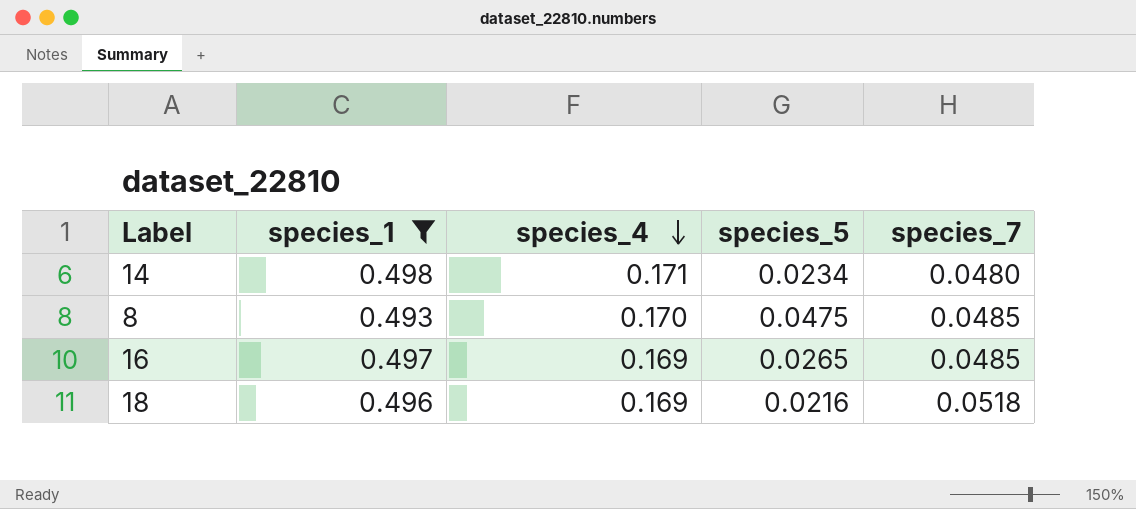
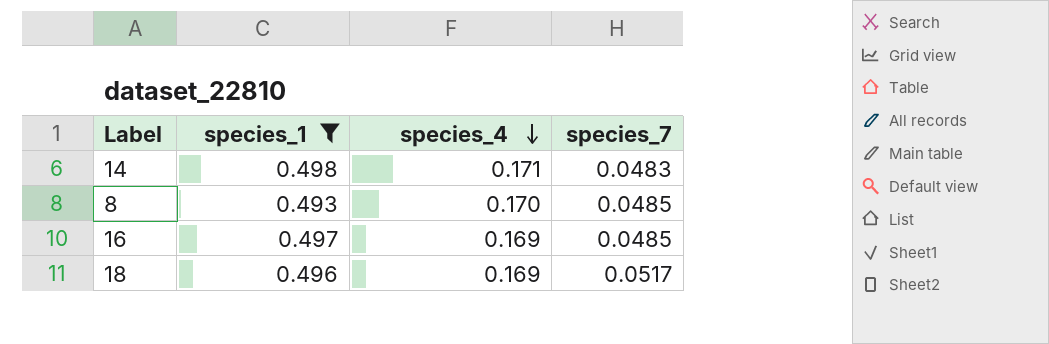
column species_5 | position: 4 -> none
14 | species_7: 0.0480 -> 0.0483
18 | species_7: 0.0518 -> 0.0517

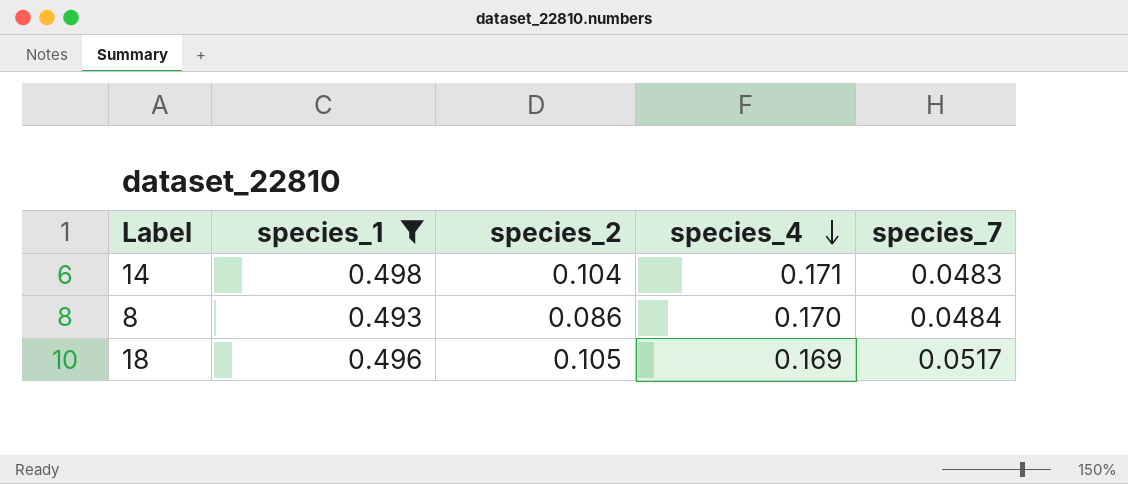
column species_2 | position: none -> 3
row 16: 0.497 | 0.169 | 0.0485 -> none
8 | species_7: 0.0485 -> 0.0484

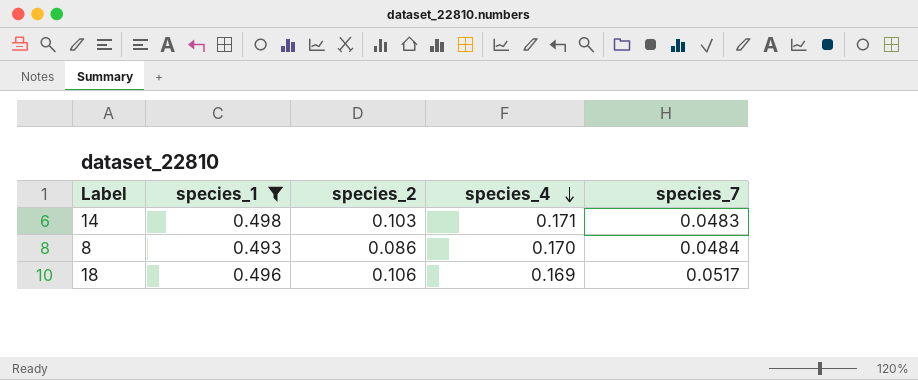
14 | species_2: 0.104 -> 0.103
18 | species_2: 0.105 -> 0.106

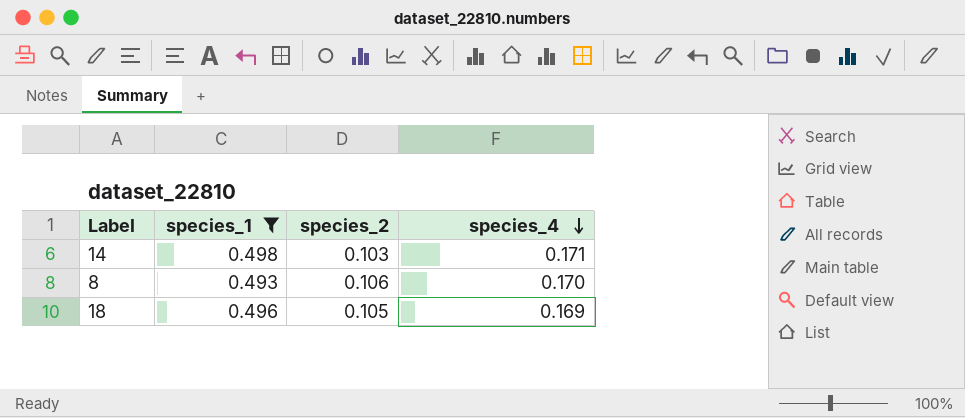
column species_7 | position: 5 -> none
8 | species_2: 0.086 -> 0.106
18 | species_2: 0.106 -> 0.105

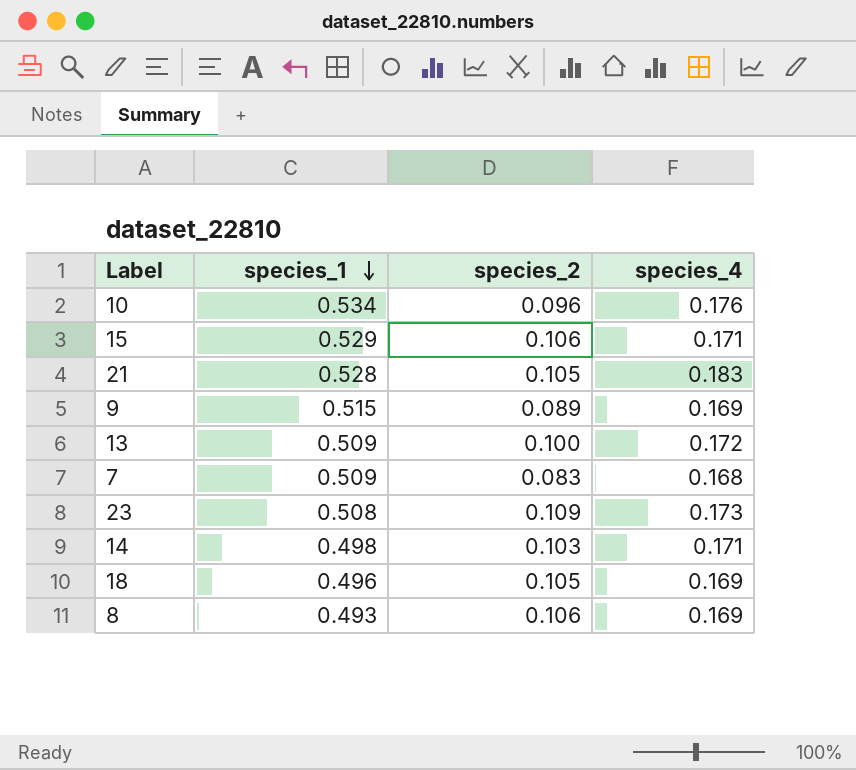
filter: species_1 <= 0.498 -> none
row order: species_4 descending -> species_1 descending
8 | species_4: 0.170 -> 0.169

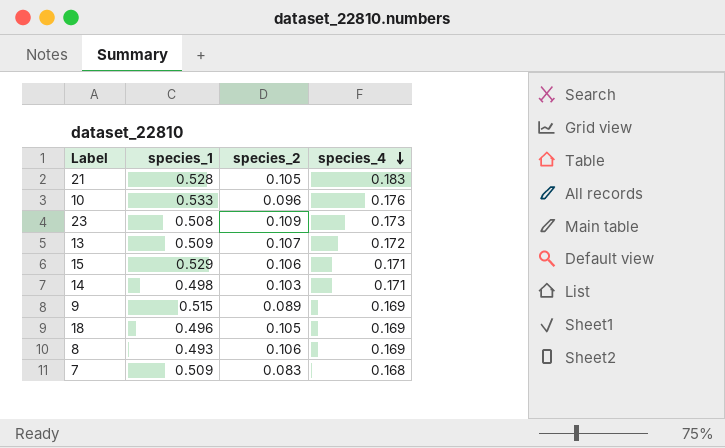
row order: species_1 descending -> species_4 descending
10 | species_1: 0.534 -> 0.533
13 | species_2: 0.100 -> 0.107

